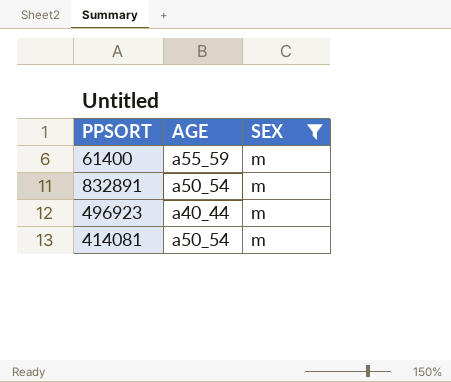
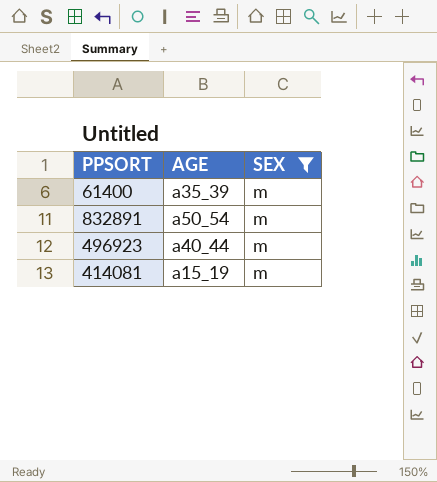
61400 | AGE: a55_59 -> a35_39
414081 | AGE: a50_54 -> a15_19

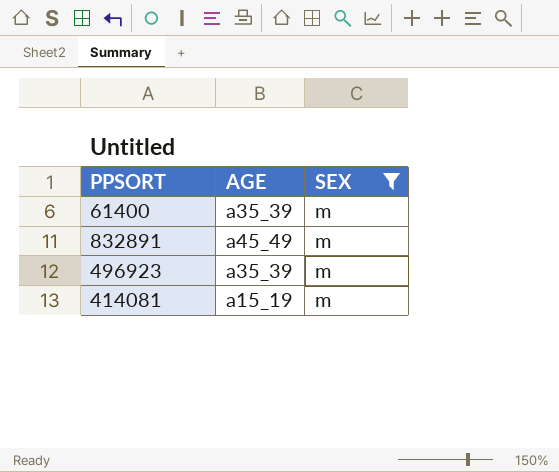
832891 | AGE: a50_54 -> a45_49
496923 | AGE: a40_44 -> a35_39

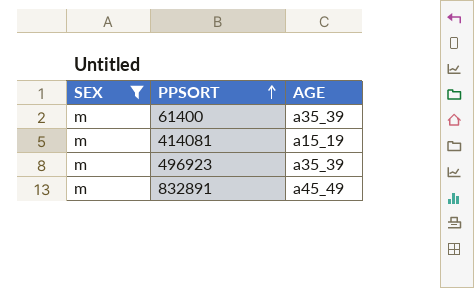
row order: none -> PPSORT ascending
column SEX | position: 3 -> 1

